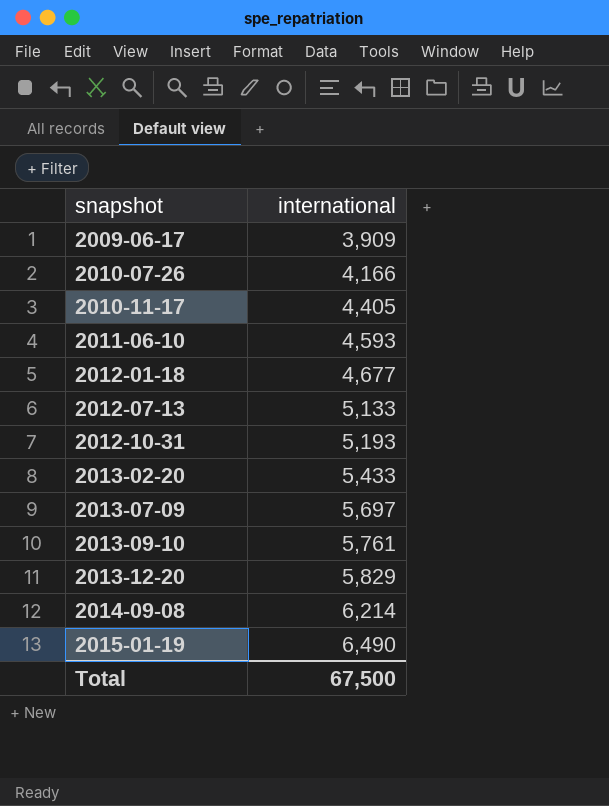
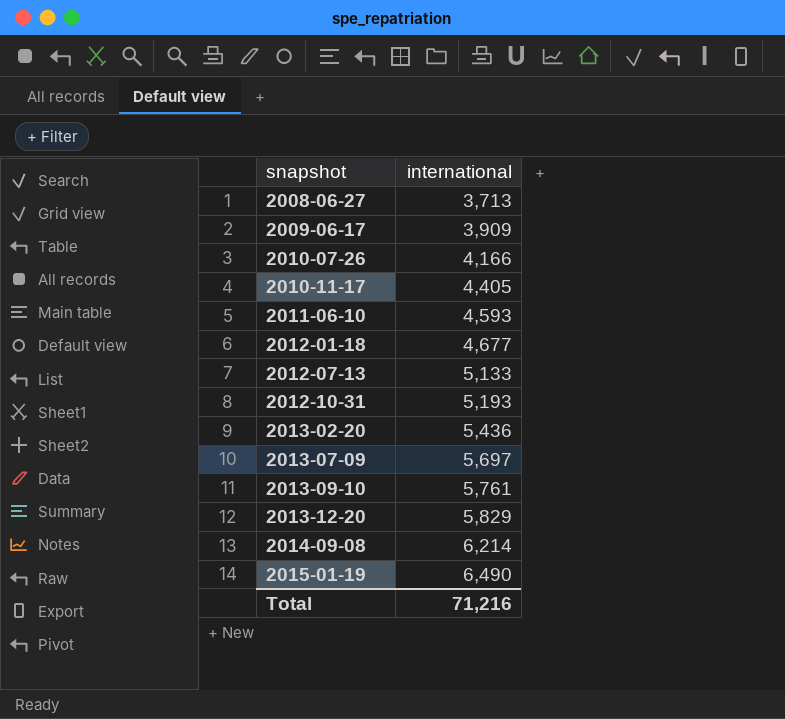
row 2008-06-27: none -> 3,713
2013-02-20 | international: 5,433 -> 5,436
Total | international: 67,500 -> 71,216

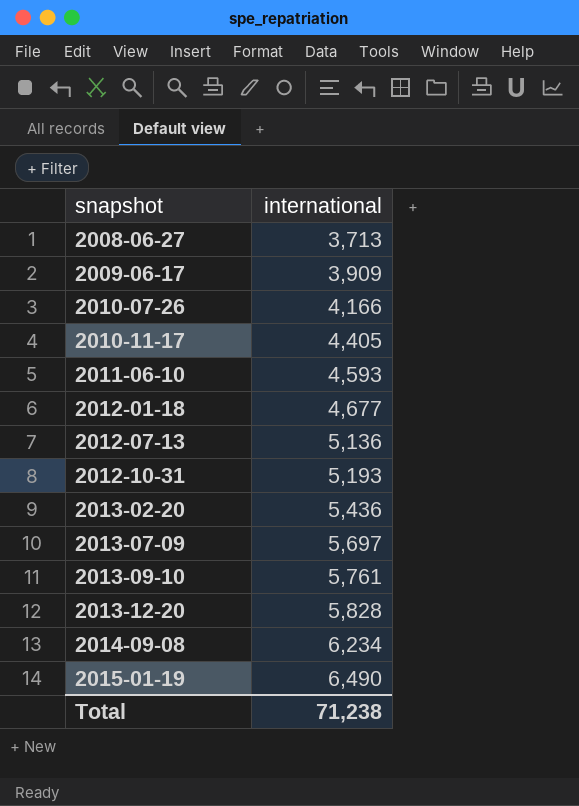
2012-07-13 | international: 5,133 -> 5,136
2013-12-20 | international: 5,829 -> 5,828
2014-09-08 | international: 6,214 -> 6,234
Total | international: 71,216 -> 71,238

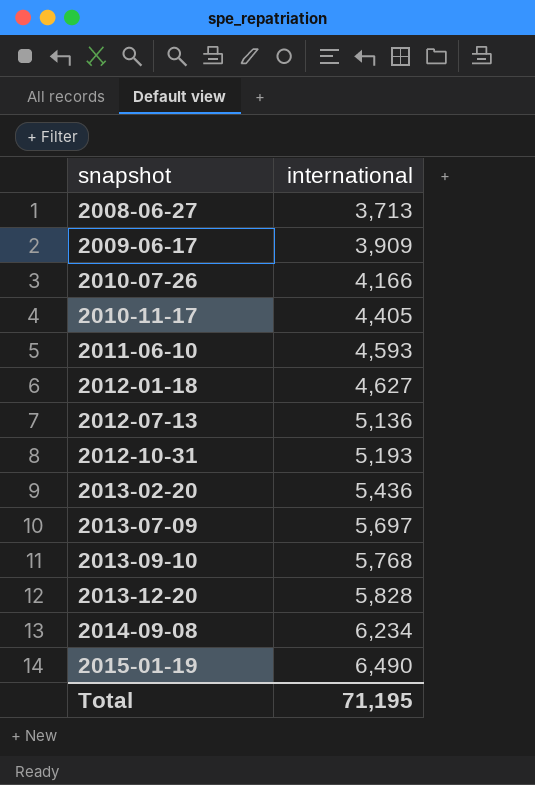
2012-01-18 | international: 4,677 -> 4,627
2013-09-10 | international: 5,761 -> 5,768
Total | international: 71,238 -> 71,195

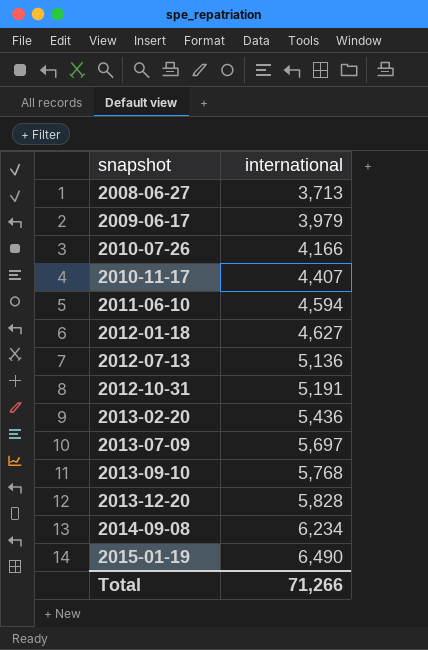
2009-06-17 | international: 3,909 -> 3,979
2010-11-17 | international: 4,405 -> 4,407
2011-06-10 | international: 4,593 -> 4,594
2012-10-31 | international: 5,193 -> 5,191
Total | international: 71,195 -> 71,266

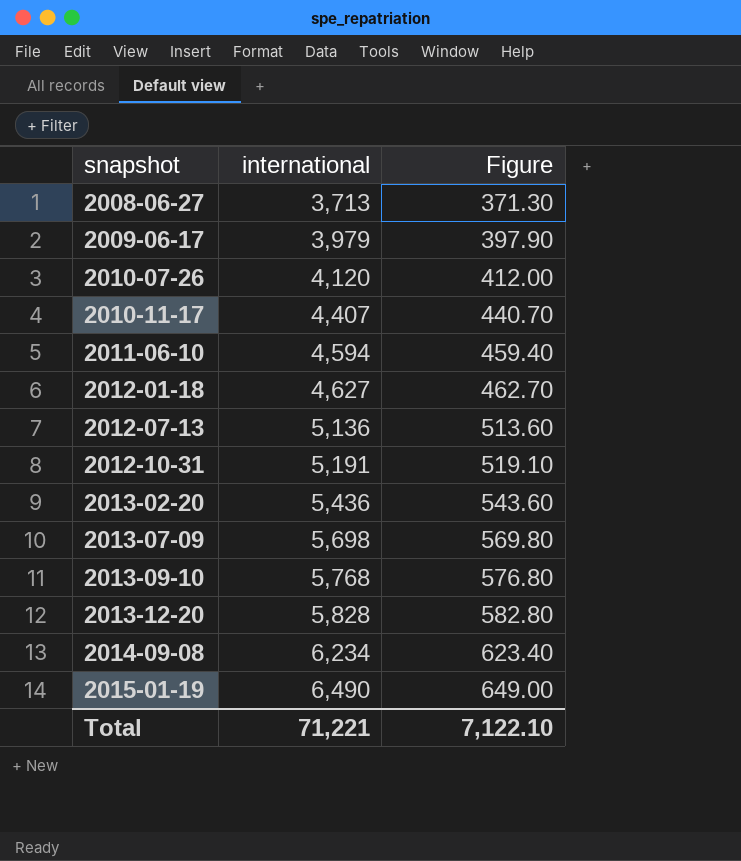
column Figure | formula: none -> [international] * 0.1
2010-07-26 | international: 4,166 -> 4,120
2013-07-09 | international: 5,697 -> 5,698
Total | international: 71,266 -> 71,221

